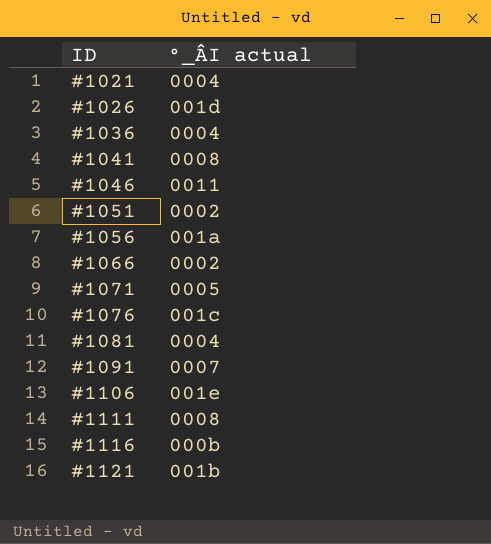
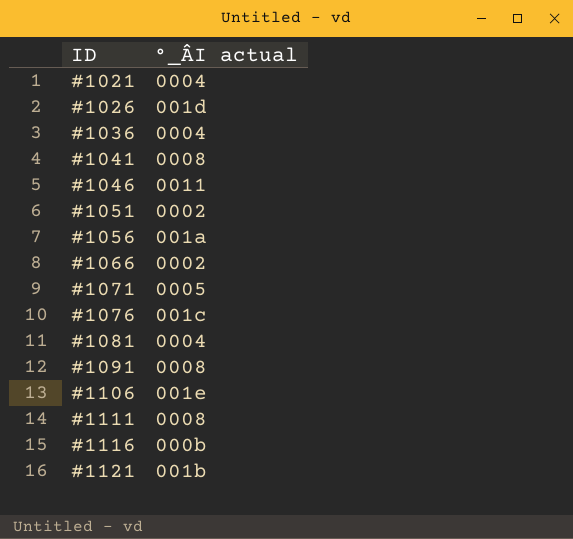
#1091 | °_ÂI actual: 0007 -> 0008

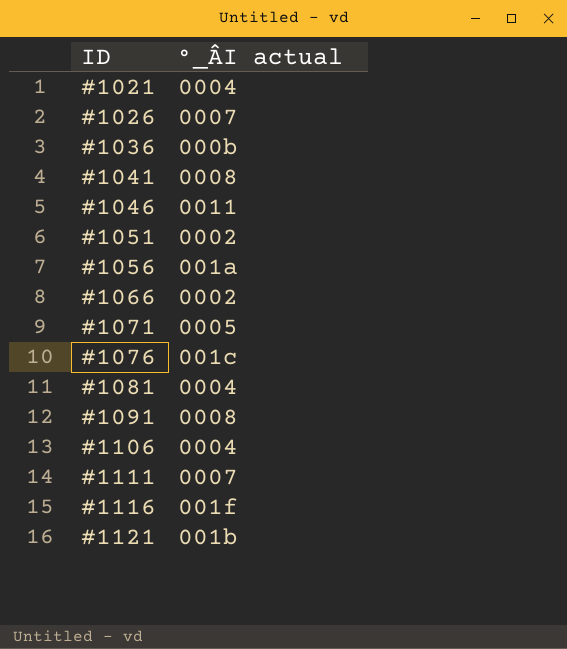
#1026 | °_ÂI actual: 001d -> 0007
#1036 | °_ÂI actual: 0004 -> 000b
#1106 | °_ÂI actual: 001e -> 0004
#1111 | °_ÂI actual: 0008 -> 0007
#1116 | °_ÂI actual: 000b -> 001f

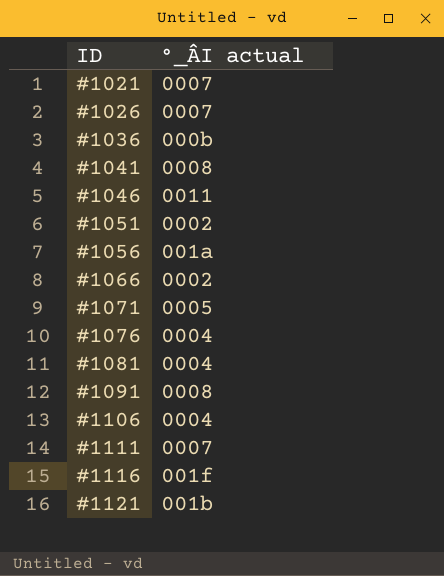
#1021 | °_ÂI actual: 0004 -> 0007
#1076 | °_ÂI actual: 001c -> 0004

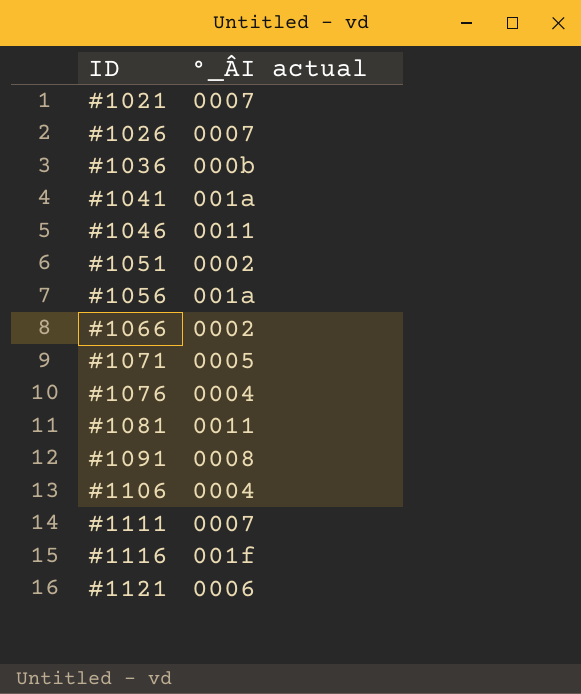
#1041 | °_ÂI actual: 0008 -> 001a
#1081 | °_ÂI actual: 0004 -> 0011
#1121 | °_ÂI actual: 001b -> 0006

